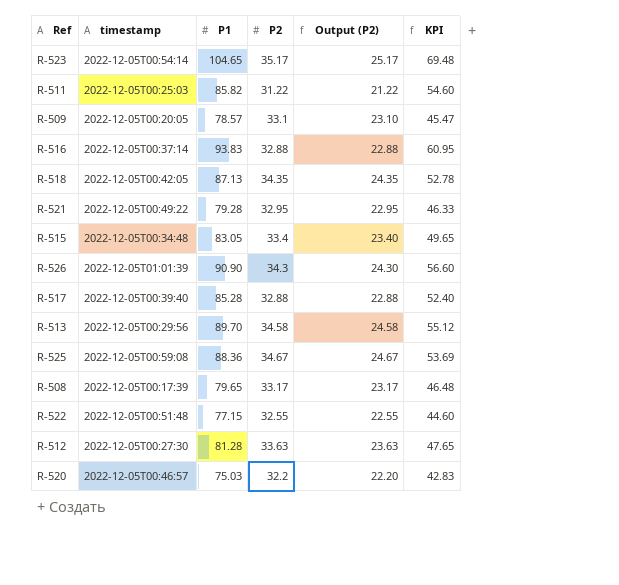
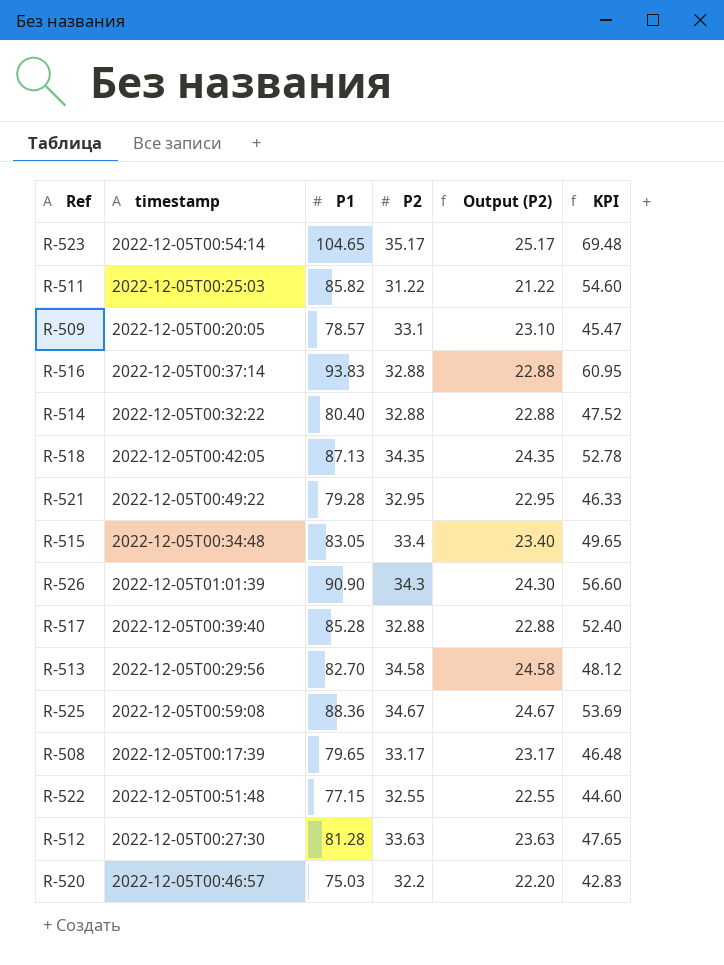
row R-514: none -> 2022-12-05T00:32:22 | 80.40 | 32.88 | 22.88 | 47.52
R-513 | P1: 89.70 -> 82.70
R-513 | KPI: 55.12 -> 48.12

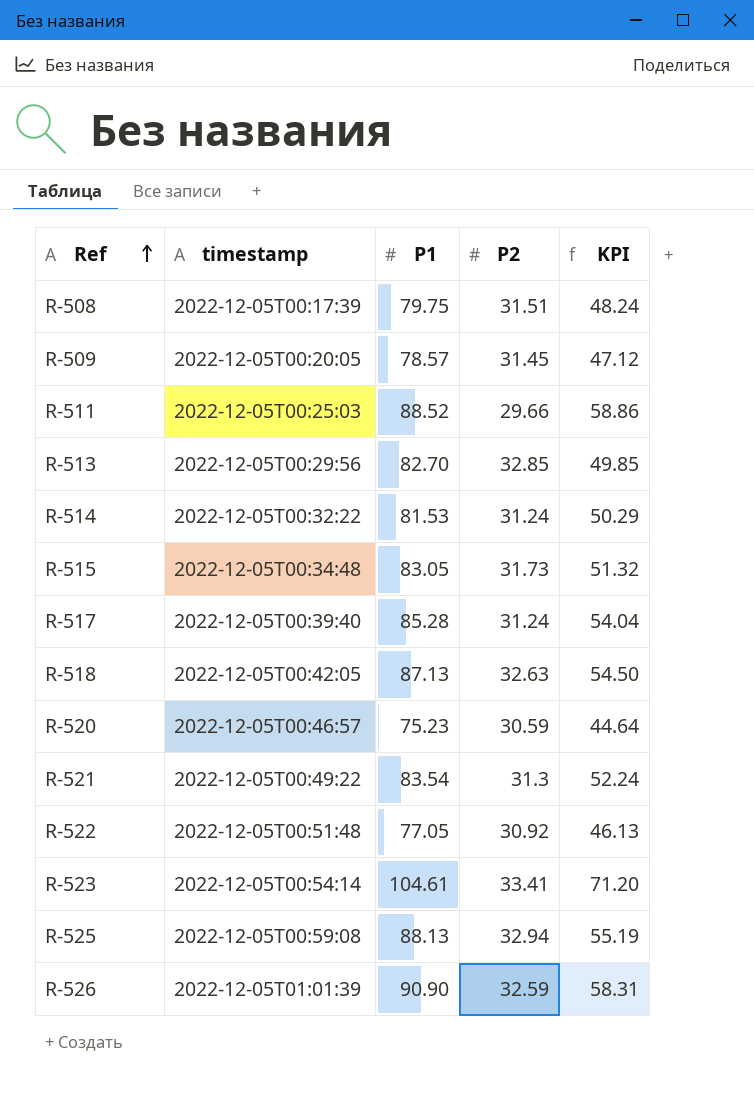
row order: none -> Ref ascending
column Output (P2) | formula: [P2] - 10 -> none
row R-516: 2022-12-05T00:37:14 | 93.83 | 32.88 | 22.88 | 60.95 -> none
row R-512: 2022-12-05T00:27:30 | 81.28 | 33.63 | 23.63 | 47.65 -> none
R-508 | P1: 79.65 -> 79.75
R-508 | P2: 33.17 -> 31.51
R-508 | KPI: 46.48 -> 48.24
R-509 | P2: 33.1 -> 31.45
R-509 | KPI: 45.47 -> 47.12
R-511 | P1: 85.82 -> 88.52
R-511 | P2: 31.22 -> 29.66
R-511 | KPI: 54.60 -> 58.86
R-513 | P2: 34.58 -> 32.85
R-513 | KPI: 48.12 -> 49.85
R-514 | P1: 80.40 -> 81.53
R-514 | P2: 32.88 -> 31.24
R-514 | KPI: 47.52 -> 50.29
R-515 | P2: 33.4 -> 31.73
R-515 | KPI: 49.65 -> 51.32
R-517 | P2: 32.88 -> 31.24
R-517 | KPI: 52.40 -> 54.04
R-518 | P2: 34.35 -> 32.63
R-518 | KPI: 52.78 -> 54.50
R-520 | P1: 75.03 -> 75.23
R-520 | P2: 32.2 -> 30.59
R-520 | KPI: 42.83 -> 44.64
R-521 | P1: 79.28 -> 83.54
R-521 | P2: 32.95 -> 31.3
R-521 | KPI: 46.33 -> 52.24
R-522 | P1: 77.15 -> 77.05
R-522 | P2: 32.55 -> 30.92
R-522 | KPI: 44.60 -> 46.13
R-523 | P1: 104.65 -> 104.61
R-523 | P2: 35.17 -> 33.41
R-523 | KPI: 69.48 -> 71.20
R-525 | P1: 88.36 -> 88.13
R-525 | P2: 34.67 -> 32.94
R-525 | KPI: 53.69 -> 55.19
R-526 | P2: 34.3 -> 32.59
R-526 | KPI: 56.60 -> 58.31

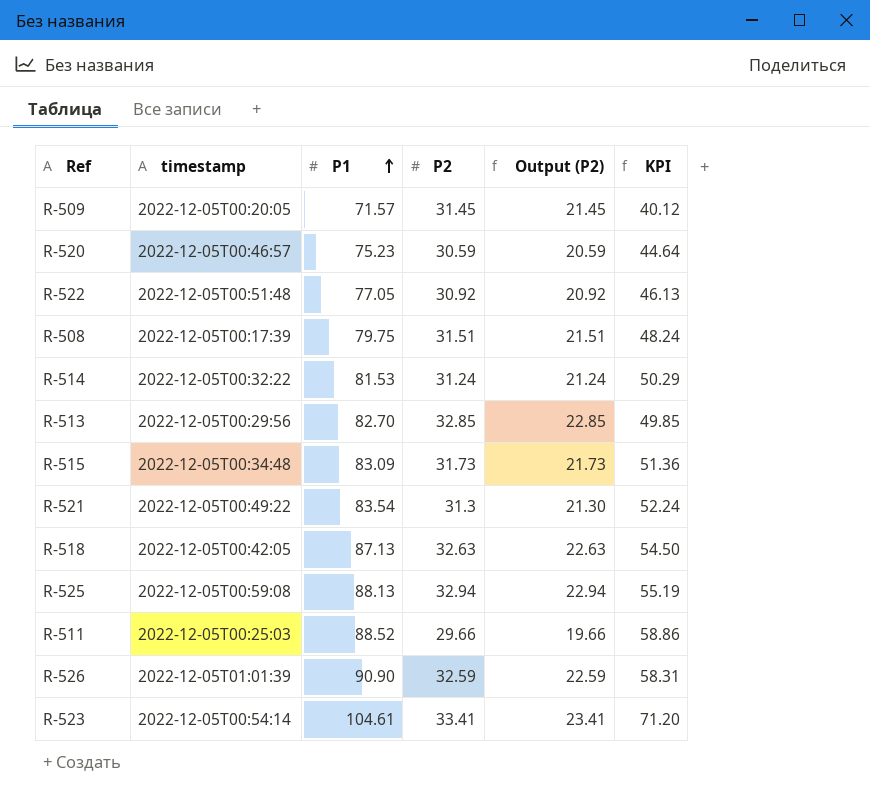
row order: Ref ascending -> P1 ascending
column Output (P2) | formula: none -> [P2] - 10
row R-517: 2022-12-05T00:39:40 | 85.28 | 31.24 | 54.04 -> none
R-509 | P1: 78.57 -> 71.57
R-509 | KPI: 47.12 -> 40.12
R-515 | P1: 83.05 -> 83.09
R-515 | KPI: 51.32 -> 51.36

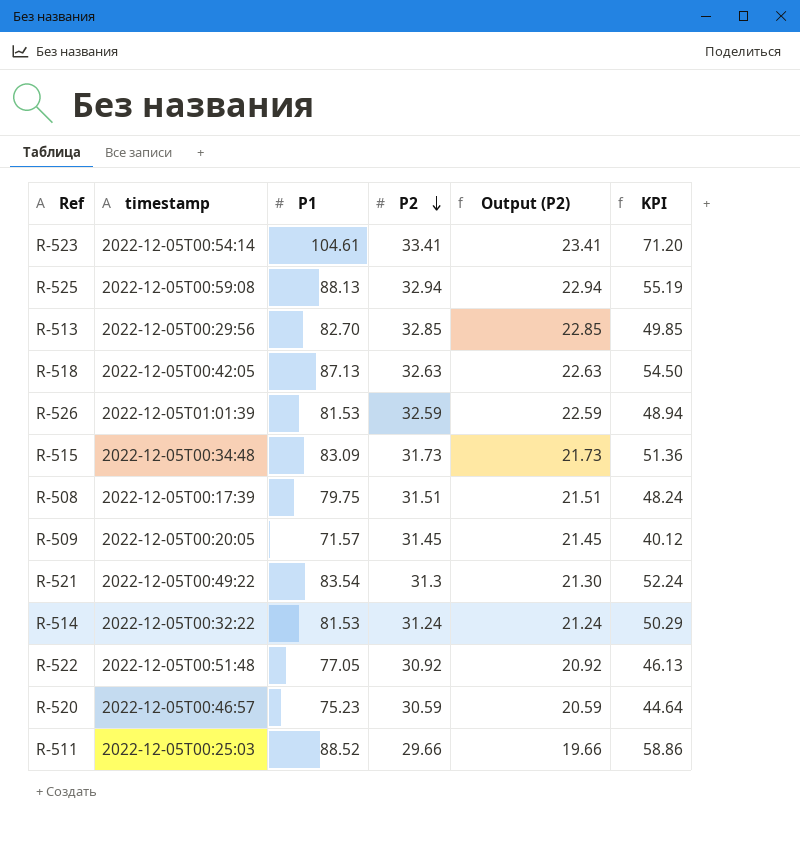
row order: P1 ascending -> P2 descending
R-526 | P1: 90.90 -> 81.53
R-526 | KPI: 58.31 -> 48.94

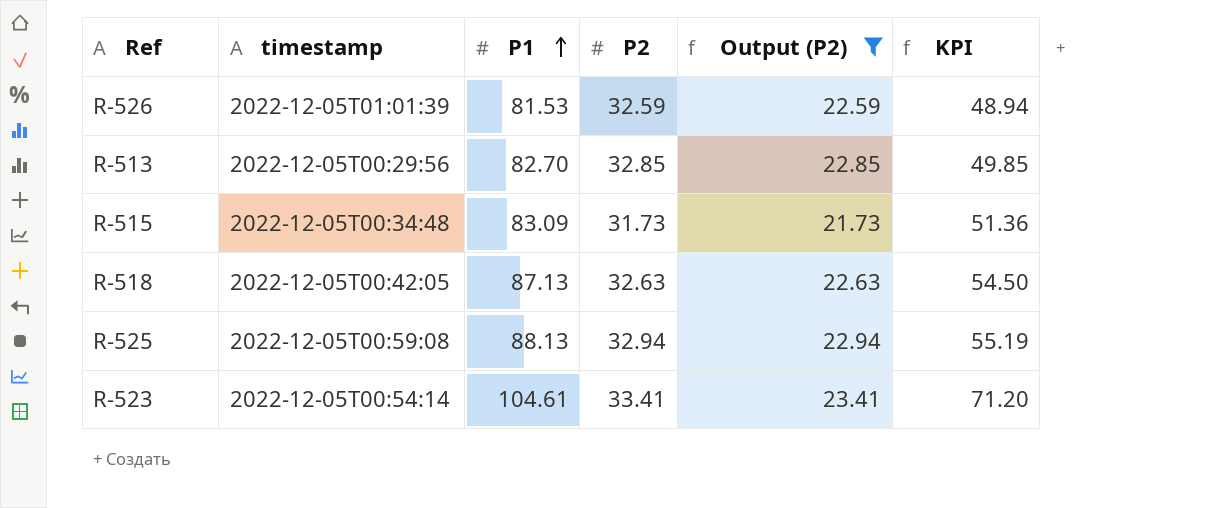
filter: none -> Output (P2) >= 21.73
row order: P2 descending -> P1 ascending

